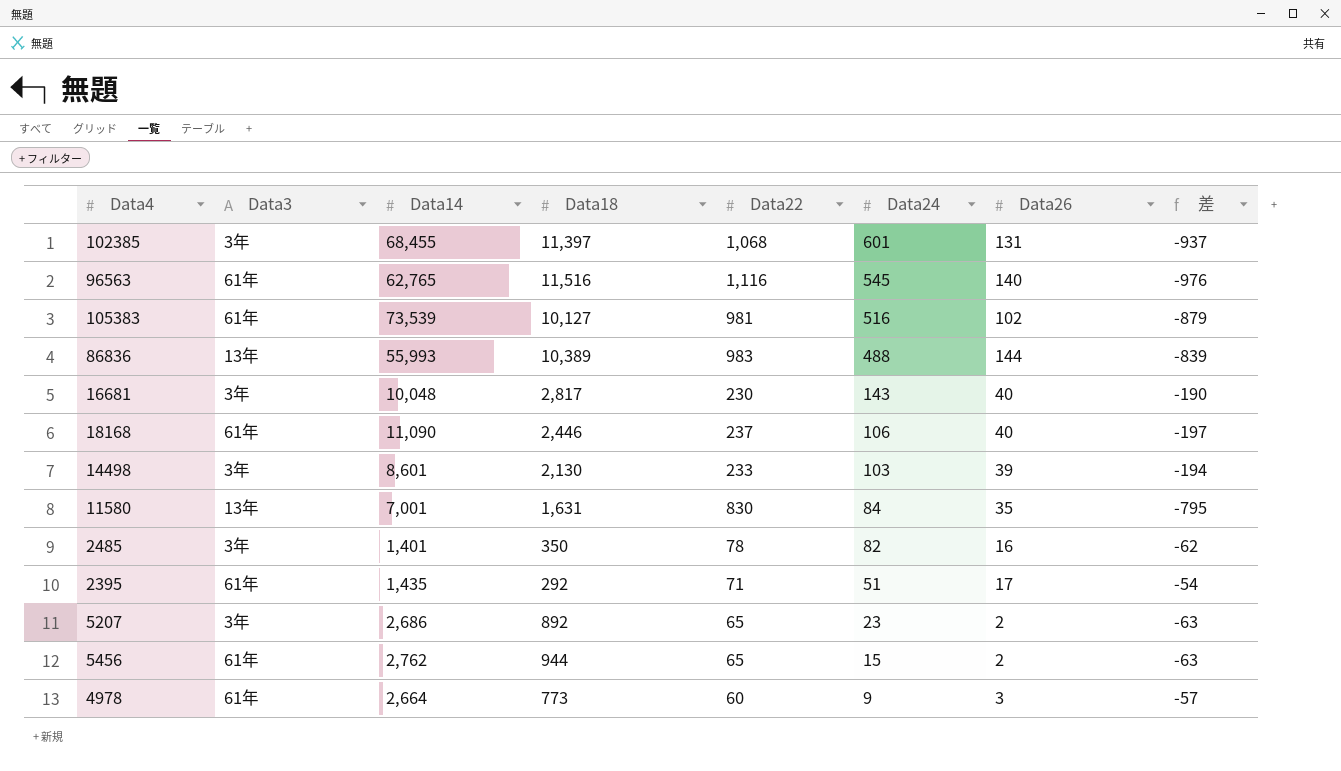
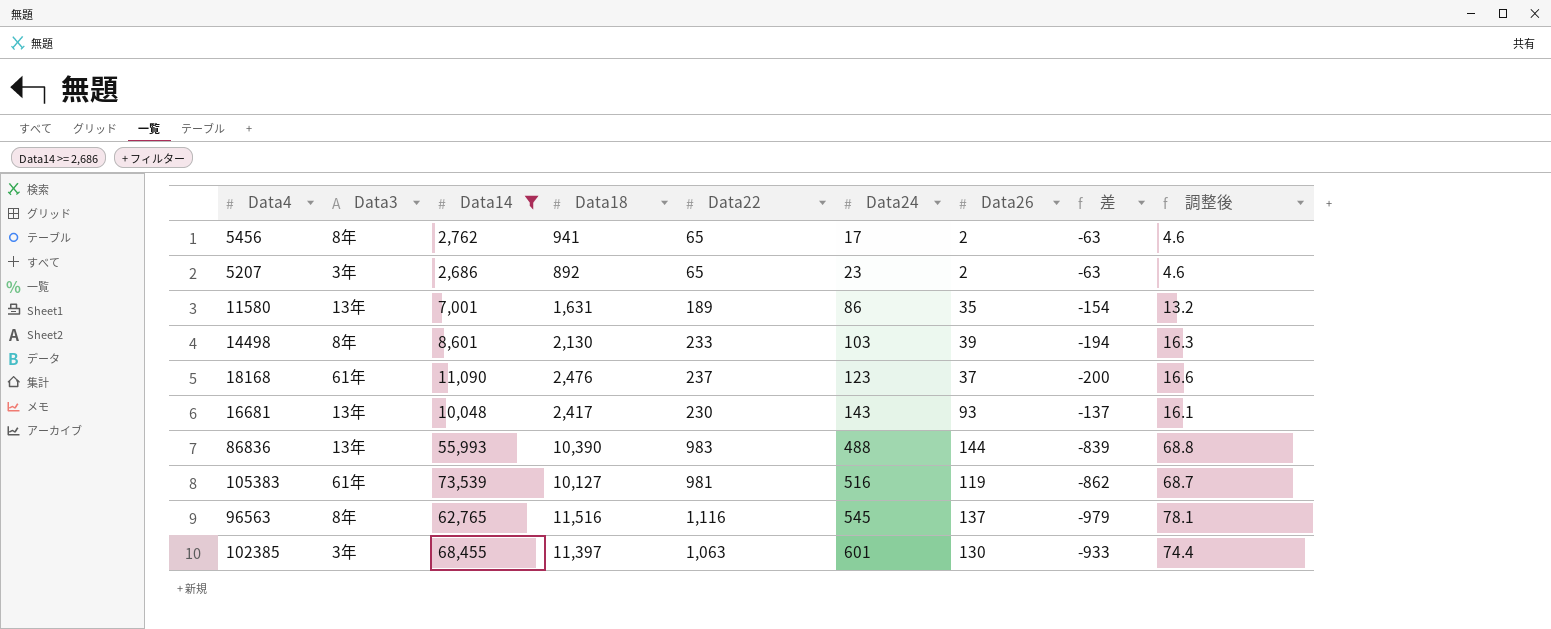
filter: none -> Data14 >= 2,686
row order: Data24 descending -> Data24 ascending
column 調整後 | formula: none -> [Data22] * 0.07
5456 | Data3: 61年 -> 8年
5456 | Data18: 944 -> 941
5456 | Data24: 15 -> 17
11580 | Data22: 830 -> 189
11580 | Data24: 84 -> 86
11580 | 差: -795 -> -154
14498 | Data3: 3年 -> 8年
18168 | Data18: 2,446 -> 2,476
18168 | Data24: 106 -> 123
18168 | Data26: 40 -> 37
18168 | 差: -197 -> -200
16681 | Data3: 3年 -> 13年
16681 | Data18: 2,817 -> 2,417
16681 | Data26: 40 -> 93
16681 | 差: -190 -> -137
86836 | Data18: 10,389 -> 10,390
105383 | Data26: 102 -> 119
105383 | 差: -879 -> -862
96563 | Data3: 61年 -> 8年
96563 | Data26: 140 -> 137
96563 | 差: -976 -> -979
102385 | Data22: 1,068 -> 1,063
102385 | Data26: 131 -> 130
102385 | 差: -937 -> -933

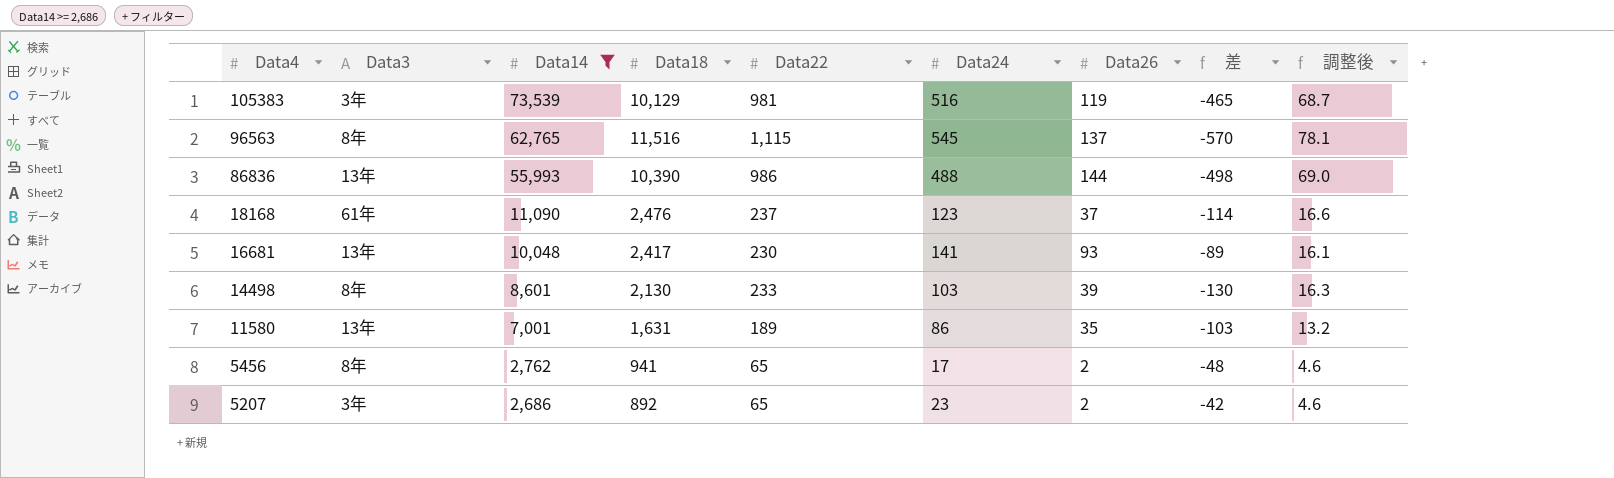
row order: Data24 ascending -> Data4 descending
column 差 | formula: [Data26] - [Data22] -> [Data24] - [Data22]
row 102385: 3年 | 68,455 | 11,397 | 1,063 | 601 | 130 | -933 | 74.4 -> none
105383 | Data3: 61年 -> 3年
105383 | Data18: 10,127 -> 10,129
96563 | Data22: 1,116 -> 1,115
86836 | Data22: 983 -> 986
86836 | 調整後: 68.8 -> 69.0
16681 | Data24: 143 -> 141

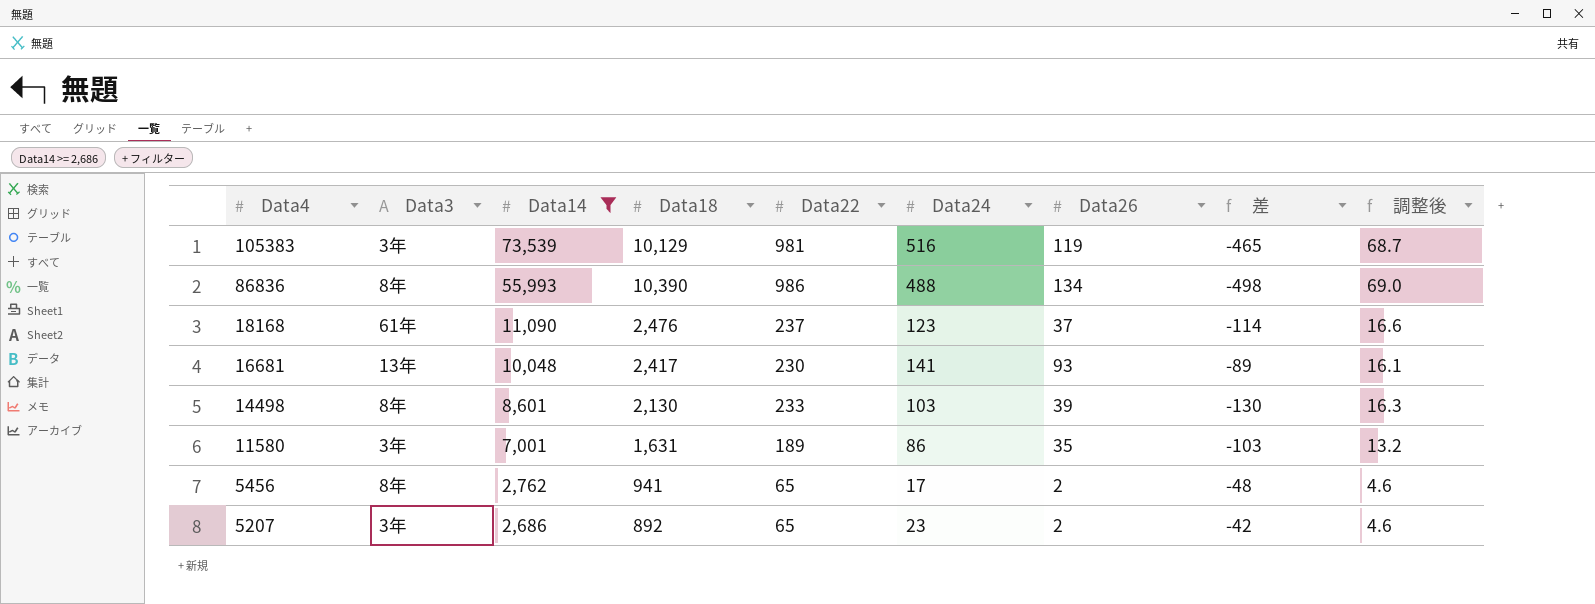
row 96563: 8年 | 62,765 | 11,516 | 1,115 | 545 | 137 | -570 | 78.1 -> none
86836 | Data3: 13年 -> 8年
86836 | Data26: 144 -> 134
11580 | Data3: 13年 -> 3年

